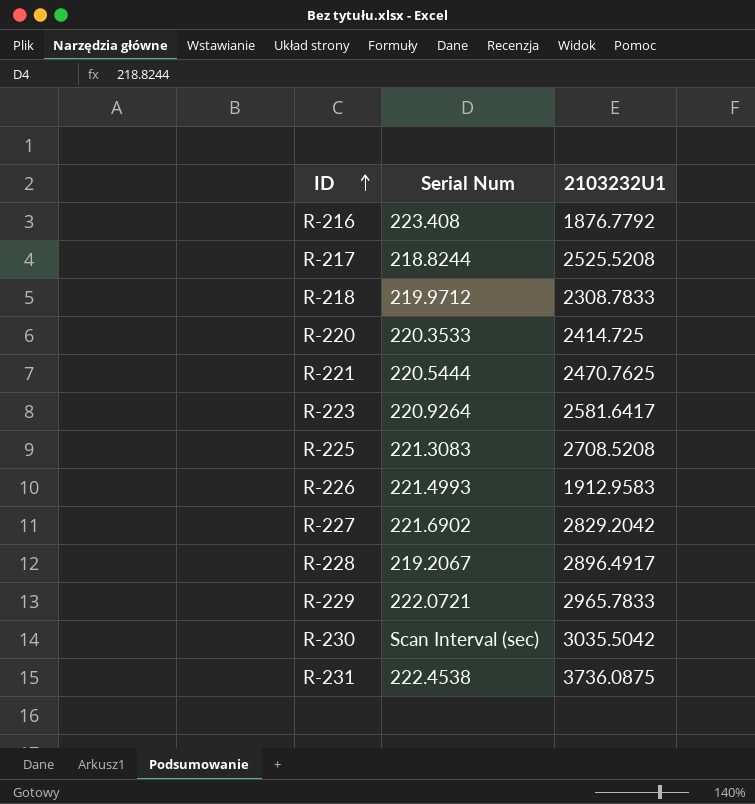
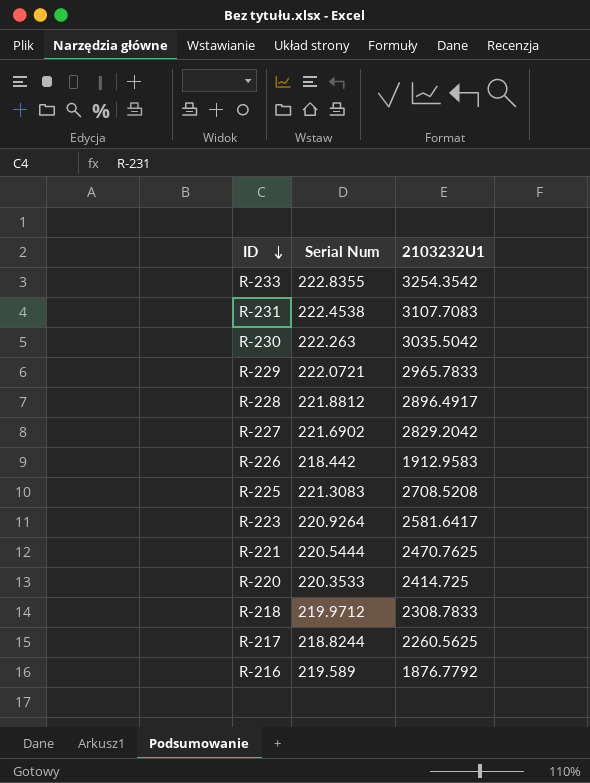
row order: ID ascending -> ID descending
row R-233: none -> 222.8355 | 3254.3542
R-231 | 2103232U1: 3736.0875 -> 3107.7083
R-230 | Serial Num: Scan Interval (sec) -> 222.263
R-228 | Serial Num: 219.2067 -> 221.8812
R-226 | Serial Num: 221.4993 -> 218.442
R-217 | 2103232U1: 2525.5208 -> 2260.5625
R-216 | Serial Num: 223.408 -> 219.589

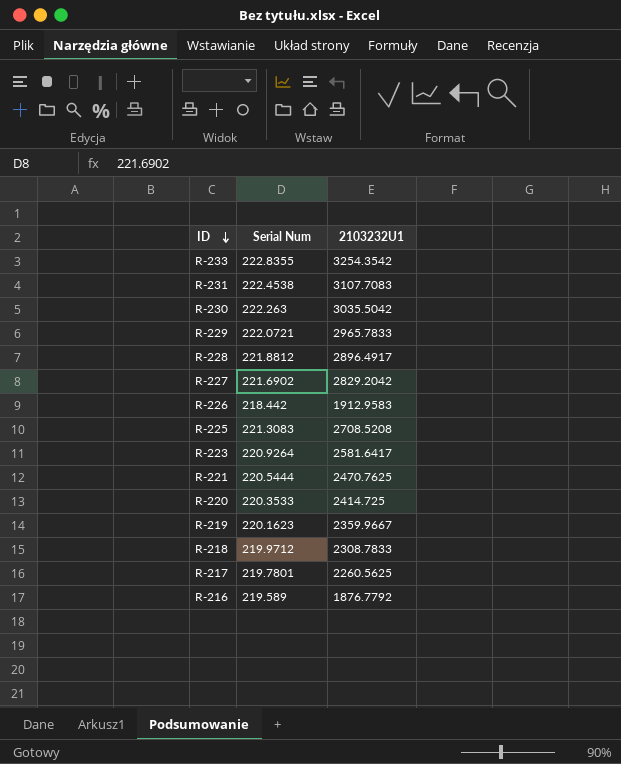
row R-219: none -> 220.1623 | 2359.9667
R-217 | Serial Num: 218.8244 -> 219.7801

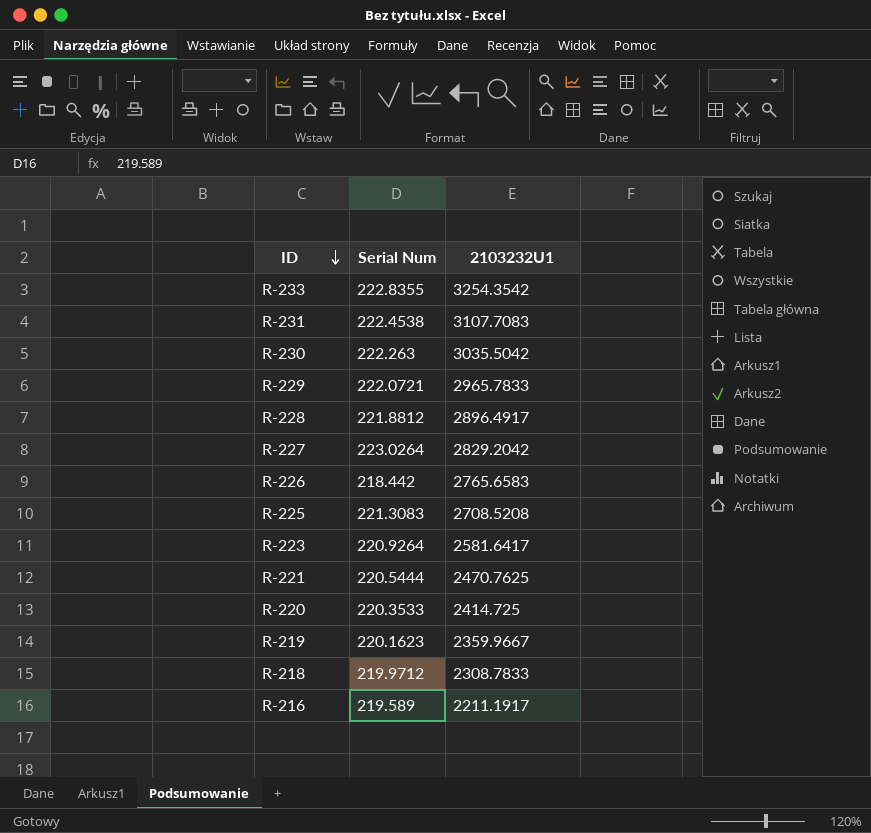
row R-217: 219.7801 | 2260.5625 -> none
R-227 | Serial Num: 221.6902 -> 223.0264
R-226 | 2103232U1: 1912.9583 -> 2765.6583
R-216 | 2103232U1: 1876.7792 -> 2211.1917

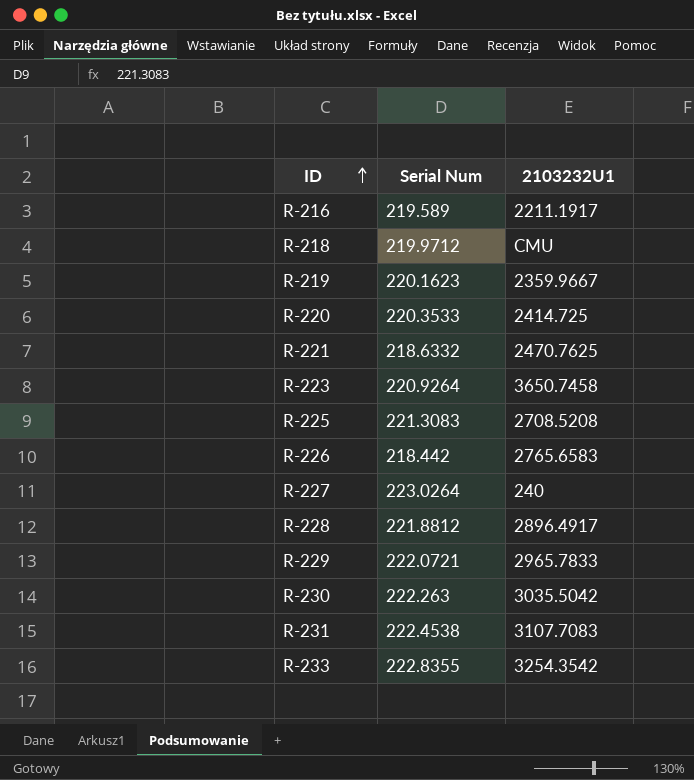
row order: ID descending -> ID ascending
R-218 | 2103232U1: 2308.7833 -> CMU
R-221 | Serial Num: 220.5444 -> 218.6332
R-223 | 2103232U1: 2581.6417 -> 3650.7458
R-227 | 2103232U1: 2829.2042 -> 240

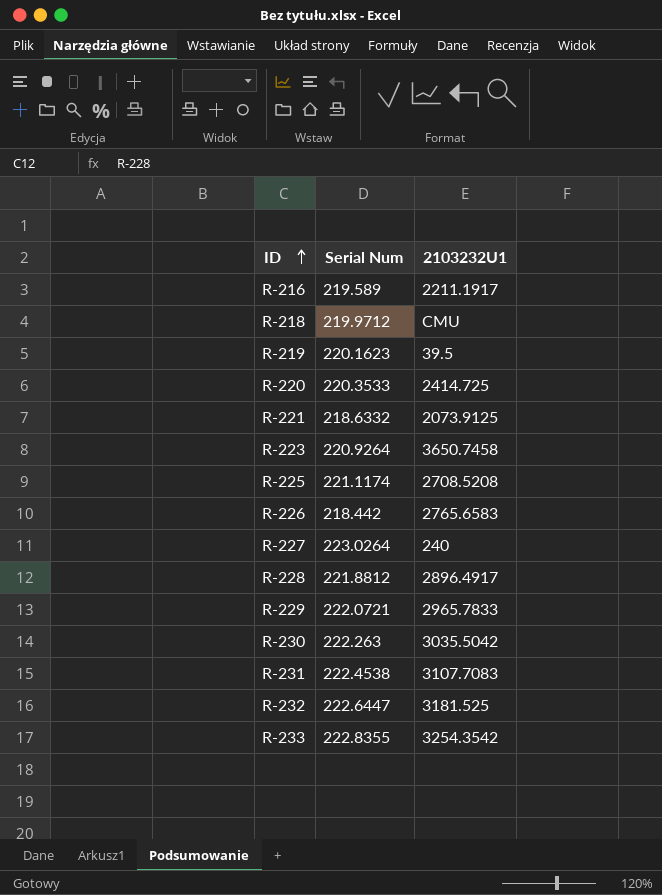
R-219 | 2103232U1: 2359.9667 -> 39.5
R-221 | 2103232U1: 2470.7625 -> 2073.9125
R-225 | Serial Num: 221.3083 -> 221.1174
row R-232: none -> 222.6447 | 3181.525

